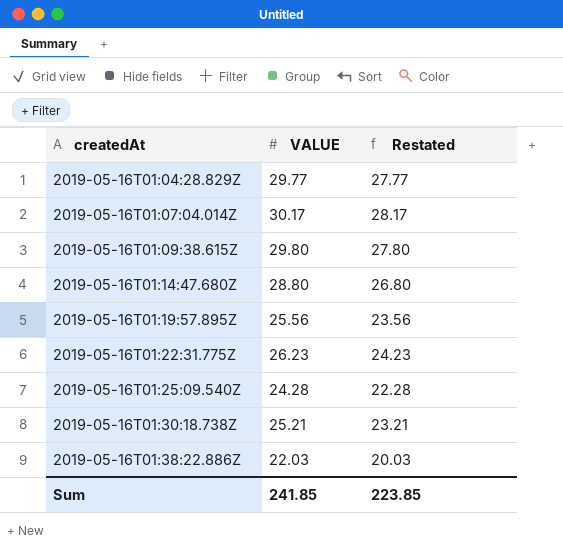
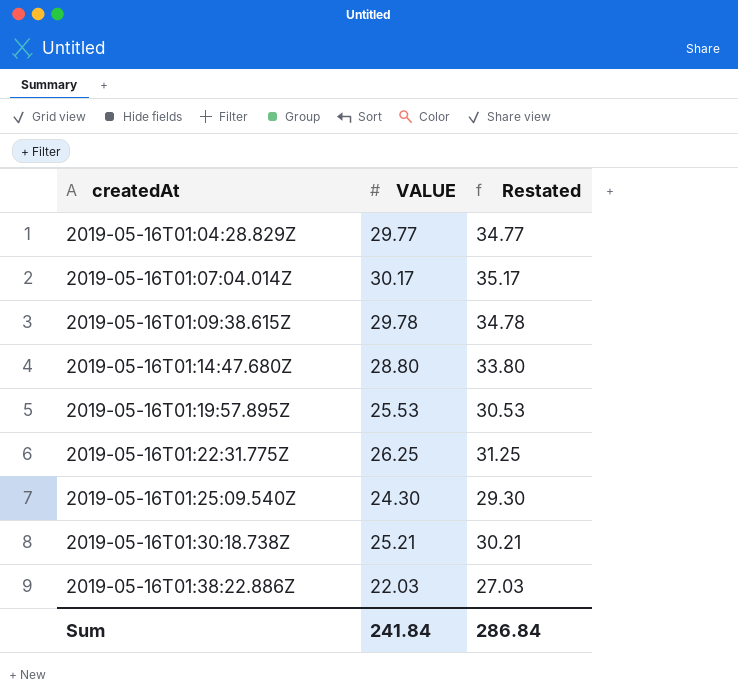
column Restated | formula: [VALUE] - 2 -> [VALUE] + 5
2019-05-16T01:09:38.615Z | VALUE: 29.80 -> 29.78
2019-05-16T01:19:57.895Z | VALUE: 25.56 -> 25.53
2019-05-16T01:22:31.775Z | VALUE: 26.23 -> 26.25
2019-05-16T01:25:09.540Z | VALUE: 24.28 -> 24.30
Sum | VALUE: 241.85 -> 241.84
Sum | Restated: 223.85 -> 286.84

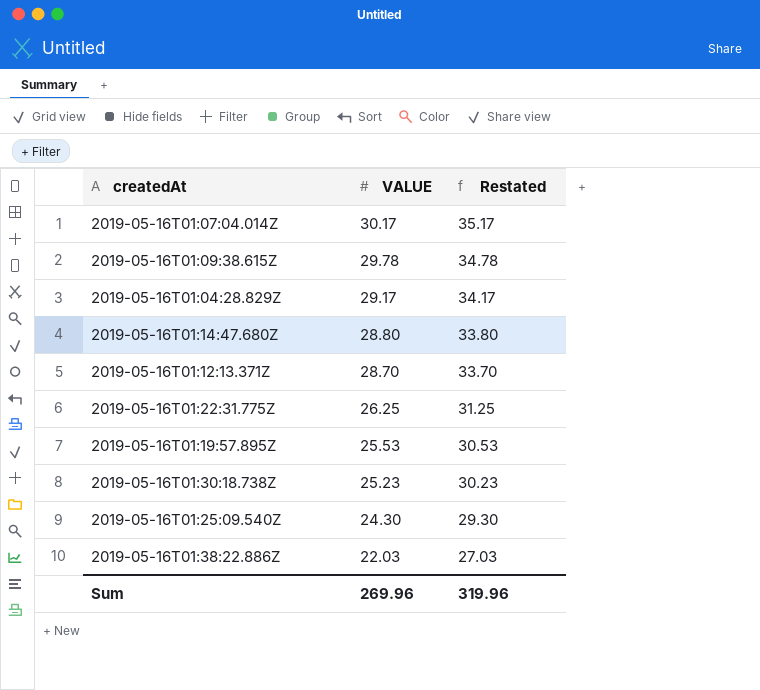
row order: createdAt ascending -> VALUE descending
2019-05-16T01:04:28.829Z | VALUE: 29.77 -> 29.17
2019-05-16T01:04:28.829Z | Restated: 34.77 -> 34.17
row 2019-05-16T01:12:13.371Z: none -> 28.70 | 33.70
2019-05-16T01:30:18.738Z | VALUE: 25.21 -> 25.23
2019-05-16T01:30:18.738Z | Restated: 30.21 -> 30.23
Sum | VALUE: 241.84 -> 269.96
Sum | Restated: 286.84 -> 319.96

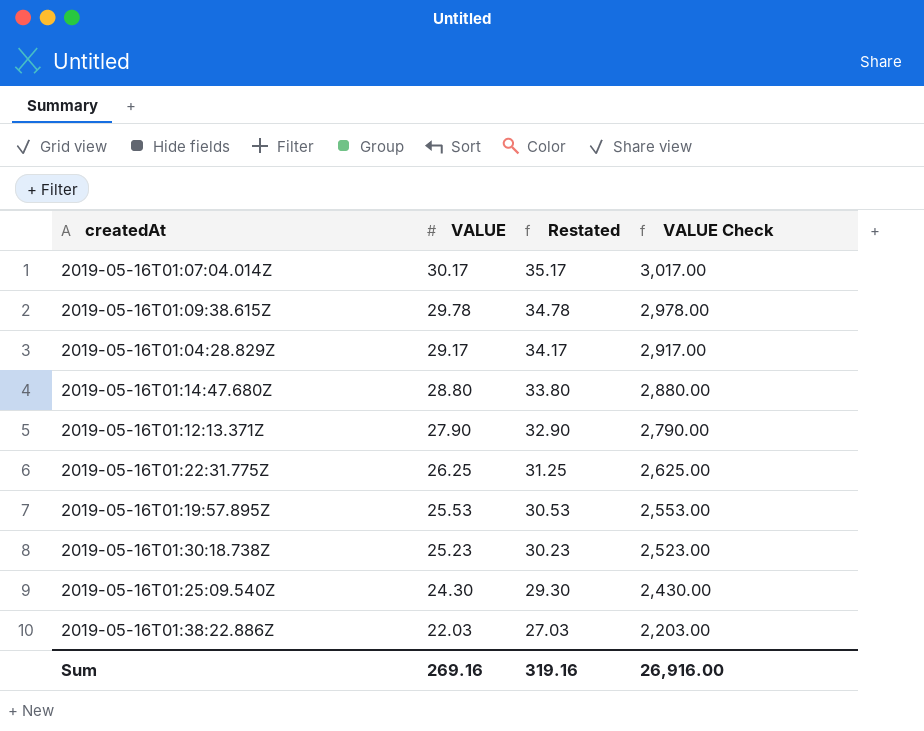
column VALUE Check | formula: none -> [VALUE] * 100
2019-05-16T01:12:13.371Z | VALUE: 28.70 -> 27.90
2019-05-16T01:12:13.371Z | Restated: 33.70 -> 32.90
Sum | VALUE: 269.96 -> 269.16
Sum | Restated: 319.96 -> 319.16

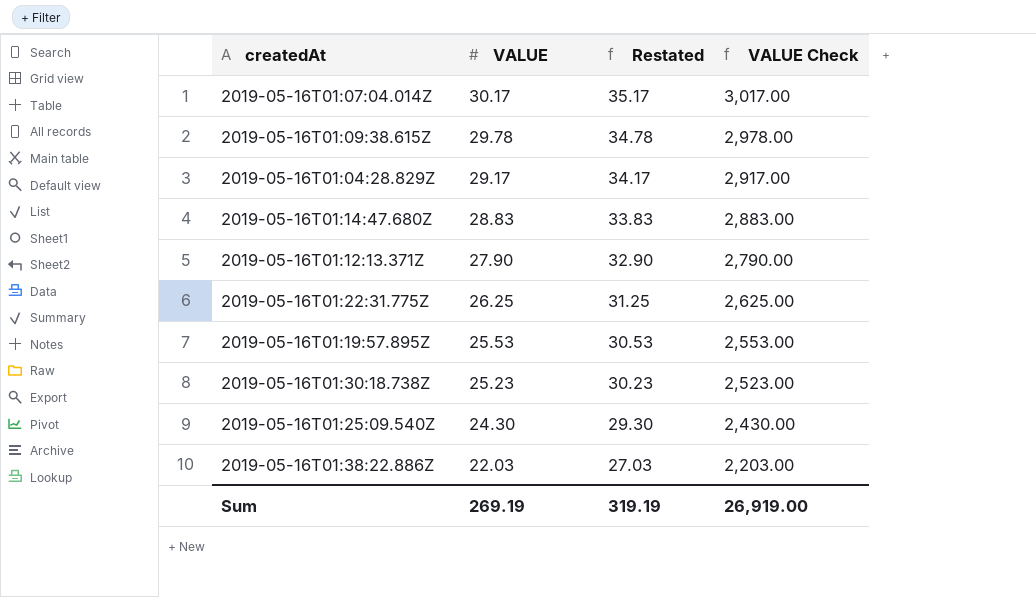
2019-05-16T01:14:47.680Z | VALUE: 28.80 -> 28.83
2019-05-16T01:14:47.680Z | Restated: 33.80 -> 33.83
2019-05-16T01:14:47.680Z | VALUE Check: 2,880.00 -> 2,883.00
Sum | VALUE: 269.16 -> 269.19
Sum | Restated: 319.16 -> 319.19
Sum | VALUE Check: 26,916.00 -> 26,919.00

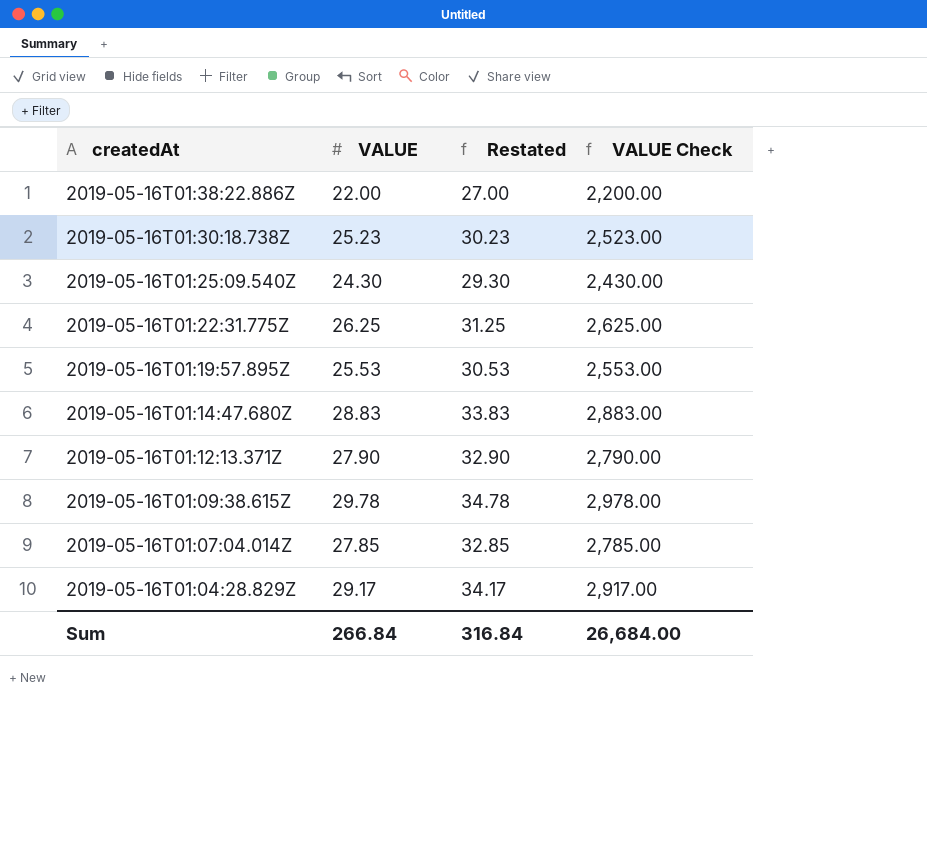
row order: VALUE descending -> createdAt descending
2019-05-16T01:38:22.886Z | VALUE: 22.03 -> 22.00
2019-05-16T01:38:22.886Z | Restated: 27.03 -> 27.00
2019-05-16T01:38:22.886Z | VALUE Check: 2,203.00 -> 2,200.00
2019-05-16T01:07:04.014Z | VALUE: 30.17 -> 27.85
2019-05-16T01:07:04.014Z | Restated: 35.17 -> 32.85
2019-05-16T01:07:04.014Z | VALUE Check: 3,017.00 -> 2,785.00
Sum | VALUE: 269.19 -> 266.84
Sum | Restated: 319.19 -> 316.84
Sum | VALUE Check: 26,919.00 -> 26,684.00

